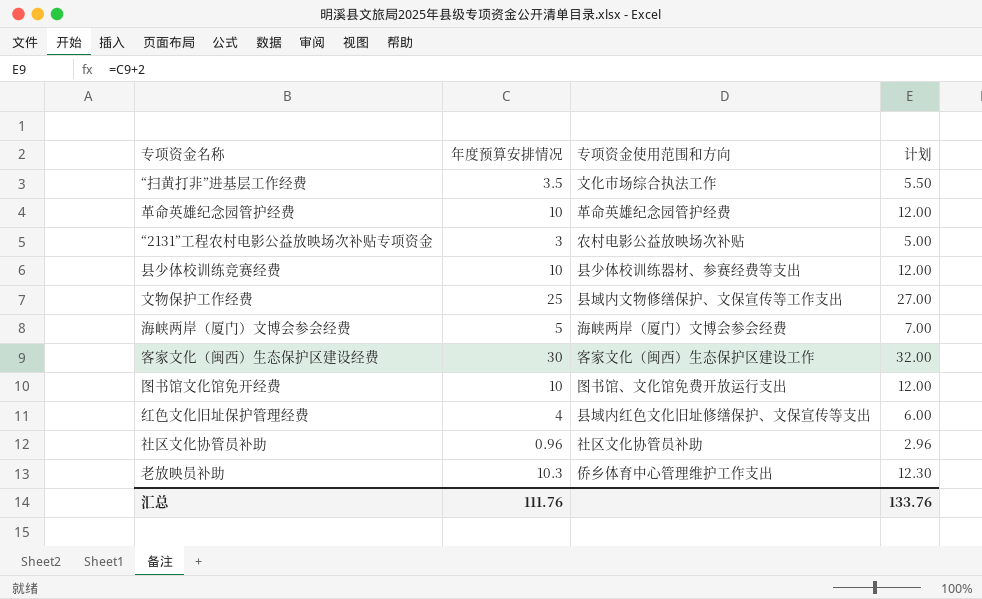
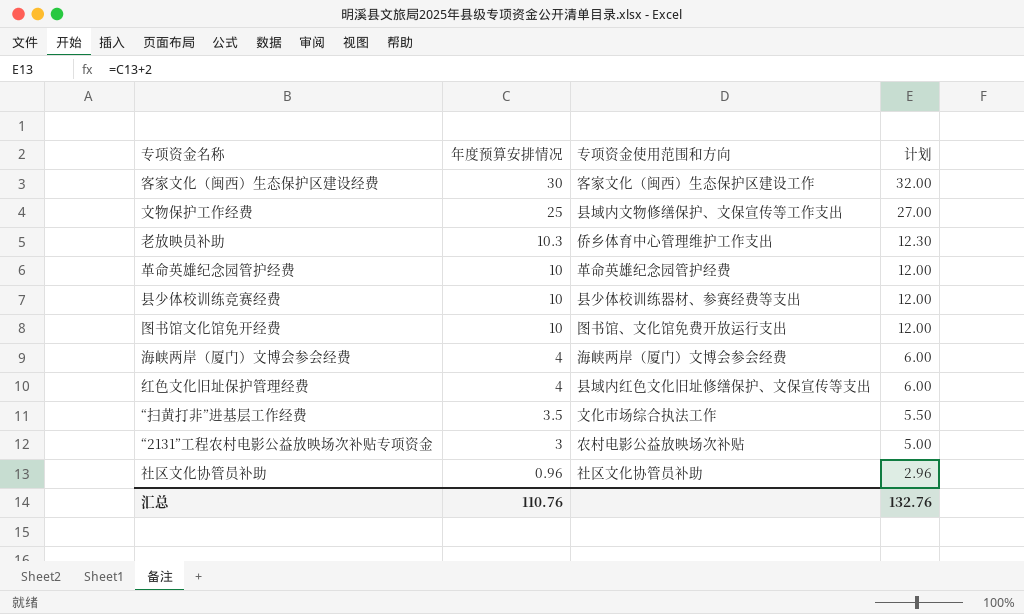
row order: none -> 年度预算安排情况 descending
海峡两岸（厦门）文博会参会经费 | 年度预算安排情况: 5 -> 4
海峡两岸（厦门）文博会参会经费 | 计划: 7.00 -> 6.00
汇总 | 年度预算安排情况: 111.76 -> 110.76
汇总 | 计划: 133.76 -> 132.76

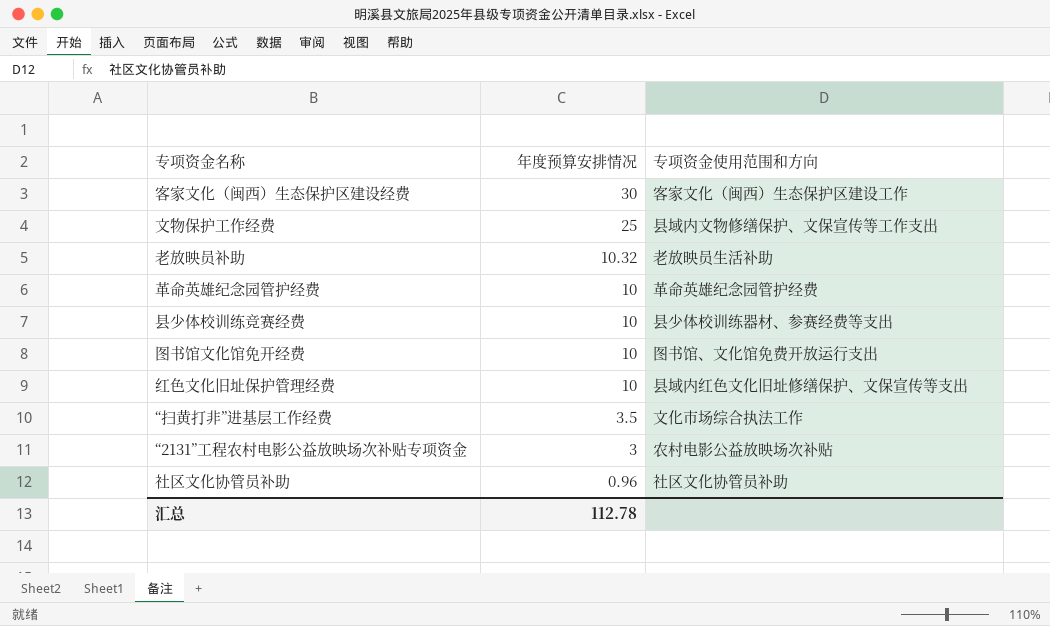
column 计划 | formula: [年度预算安排情况] + 2 -> none
row 海峡两岸（厦门）文博会参会经费: 4 | 海峡两岸（厦门）文博会参会经费 | 6.00 -> none
老放映员补助 | 年度预算安排情况: 10.3 -> 10.32
老放映员补助 | 专项资金使用范围和方向: 侨乡体育中心管理维护工作支出 -> 老放映员生活补助
红色文化旧址保护管理经费 | 年度预算安排情况: 4 -> 10
汇总 | 年度预算安排情况: 110.76 -> 112.78

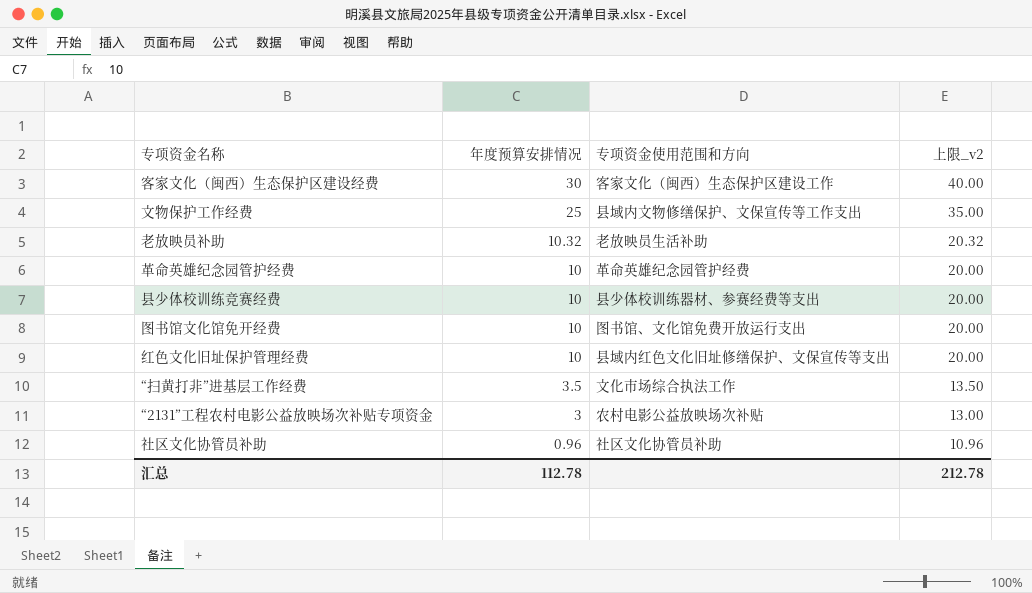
column 上限_v2 | formula: none -> [年度预算安排情况] + 10

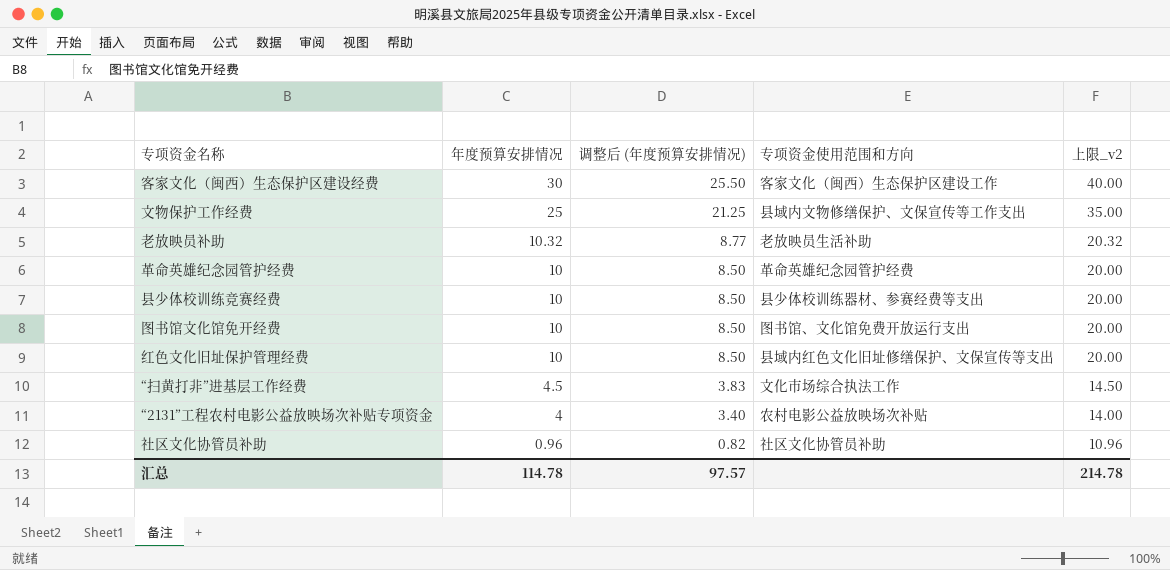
column 调整后 (年度预算安排情况) | formula: none -> [年度预算安排情况] * 0.85
“扫黄打非”进基层工作经费 | 年度预算安排情况: 3.5 -> 4.5
“扫黄打非”进基层工作经费 | 上限_v2: 13.50 -> 14.50
“2131”工程农村电影公益放映场次补贴专项资金 | 年度预算安排情况: 3 -> 4
“2131”工程农村电影公益放映场次补贴专项资金 | 上限_v2: 13.00 -> 14.00
汇总 | 年度预算安排情况: 112.78 -> 114.78
汇总 | 上限_v2: 212.78 -> 214.78

